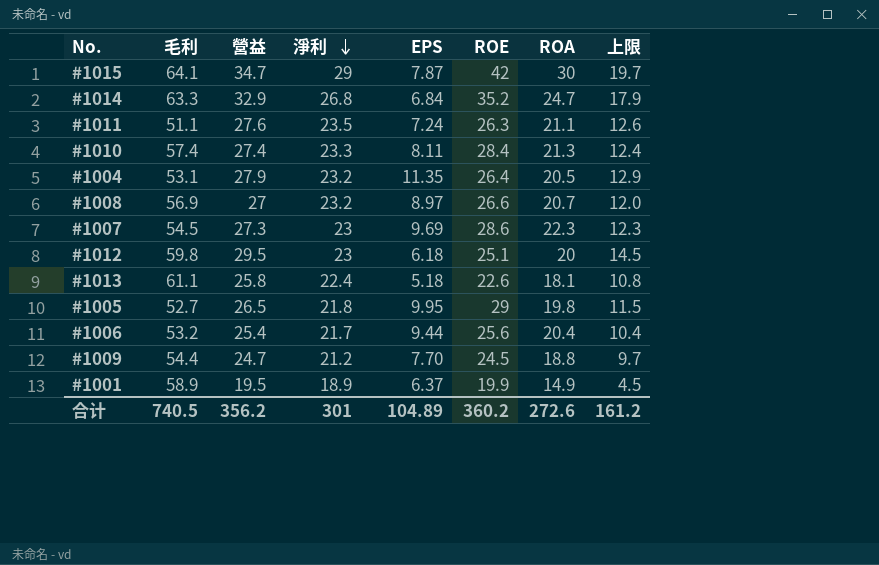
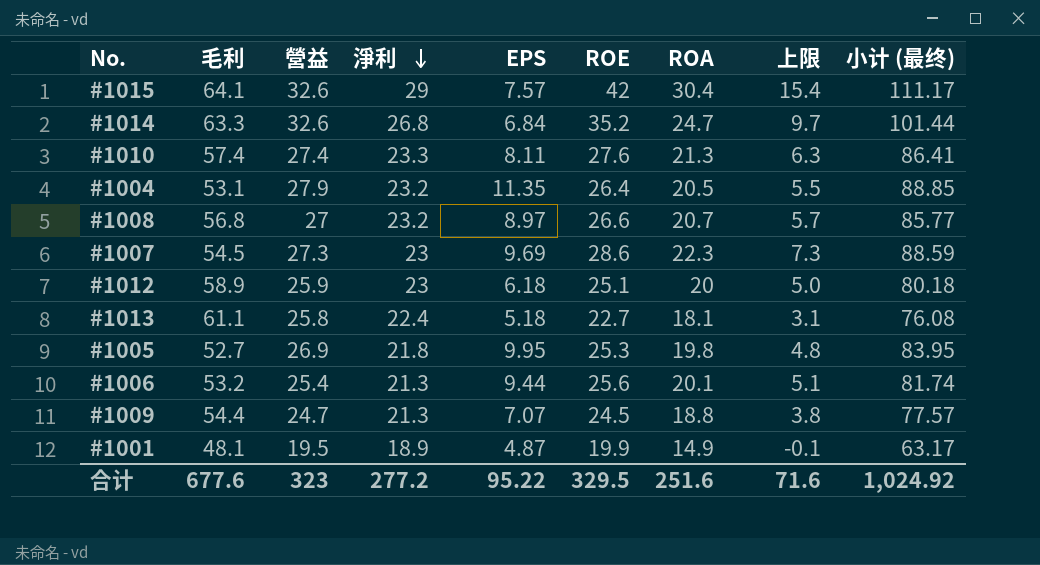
column 上限 | formula: [營益] - 15 -> [ROA] - 15
column 小计 (最终) | formula: none -> [營益] + [淨利] + [EPS] + [ROE]
row #1011: 51.1 | 27.6 | 23.5 | 7.24 | 26.3 | 21.1 | 12.6 -> none
#1015 | 營益: 34.7 -> 32.6
#1015 | EPS: 7.87 -> 7.57
#1015 | ROA: 30 -> 30.4
#1014 | 營益: 32.9 -> 32.6
#1010 | ROE: 28.4 -> 27.6
#1008 | 毛利: 56.9 -> 56.8
#1012 | 毛利: 59.8 -> 58.9
#1012 | 營益: 29.5 -> 25.9
#1013 | ROE: 22.6 -> 22.7
#1005 | 營益: 26.5 -> 26.9
#1005 | ROE: 29 -> 25.3
#1006 | 淨利: 21.7 -> 21.3
#1006 | ROA: 20.4 -> 20.1
#1009 | 淨利: 21.2 -> 21.3
#1009 | EPS: 7.70 -> 7.07
#1001 | 毛利: 58.9 -> 48.1
#1001 | EPS: 6.37 -> 4.87
合计 | 毛利: 740.5 -> 677.6
合计 | 營益: 356.2 -> 323
合计 | 淨利: 301 -> 277.2
合计 | EPS: 104.89 -> 95.22
合计 | ROE: 360.2 -> 329.5
合计 | ROA: 272.6 -> 251.6
合计 | 上限: 161.2 -> 71.6

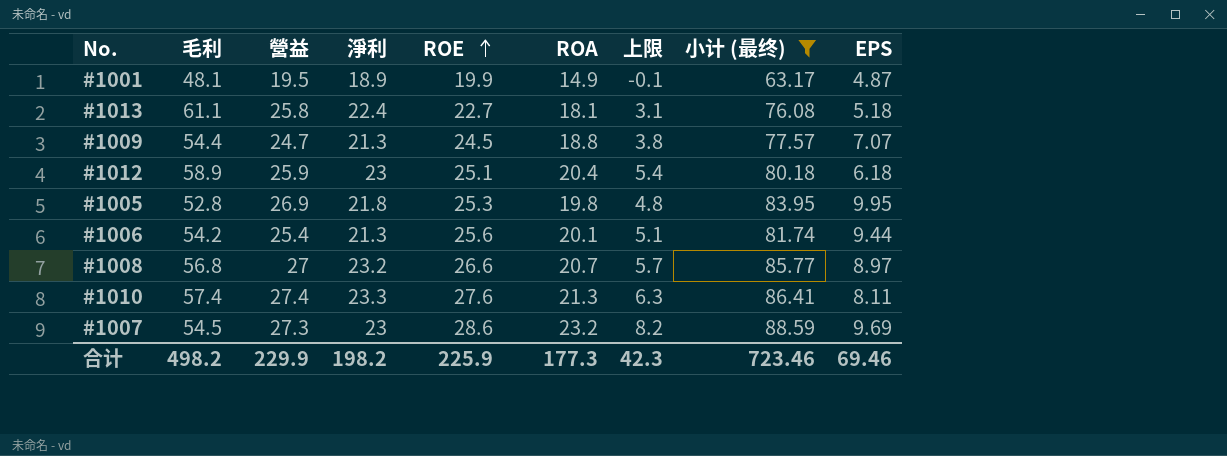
filter: none -> 小计 (最终) <= 88.59
row order: 淨利 descending -> ROE ascending
column EPS | position: 5 -> 9
#1012 | ROA: 20 -> 20.4
#1012 | 上限: 5.0 -> 5.4
#1005 | 毛利: 52.7 -> 52.8
#1006 | 毛利: 53.2 -> 54.2
#1007 | ROA: 22.3 -> 23.2
#1007 | 上限: 7.3 -> 8.2
合计 | 毛利: 677.6 -> 498.2
合计 | 營益: 323 -> 229.9
合计 | 淨利: 277.2 -> 198.2
合计 | ROE: 329.5 -> 225.9
合计 | ROA: 251.6 -> 177.3
合计 | 上限: 71.6 -> 42.3
合计 | 小计 (最终): 1,024.92 -> 723.46
合计 | EPS: 95.22 -> 69.46

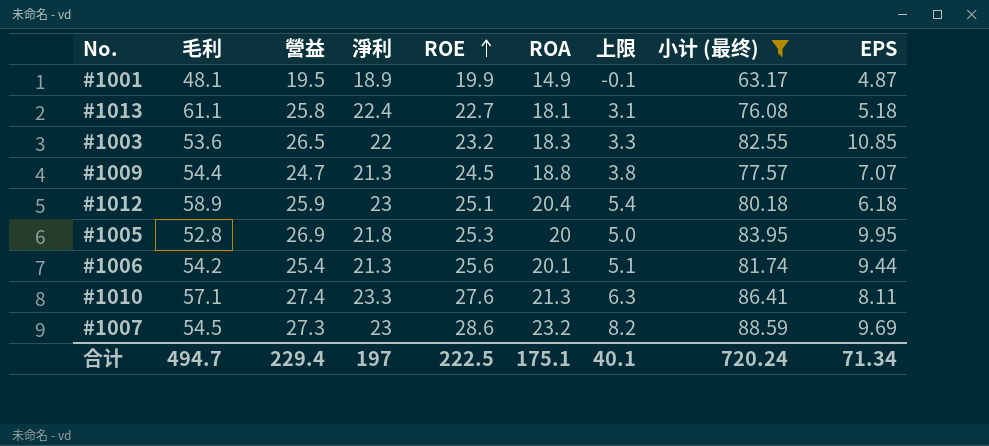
row #1008: 56.8 | 27 | 23.2 | 26.6 | 20.7 | 5.7 | 85.77 | 8.97 -> none
row #1003: none -> 53.6 | 26.5 | 22 | 23.2 | 18.3 | 3.3 | 82.55 | 10.85
#1005 | ROA: 19.8 -> 20
#1005 | 上限: 4.8 -> 5.0
#1010 | 毛利: 57.4 -> 57.1
合计 | 毛利: 498.2 -> 494.7
合计 | 營益: 229.9 -> 229.4
合计 | 淨利: 198.2 -> 197
合计 | ROE: 225.9 -> 222.5
合计 | ROA: 177.3 -> 175.1
合计 | 上限: 42.3 -> 40.1
合计 | 小计 (最终): 723.46 -> 720.24
合计 | EPS: 69.46 -> 71.34

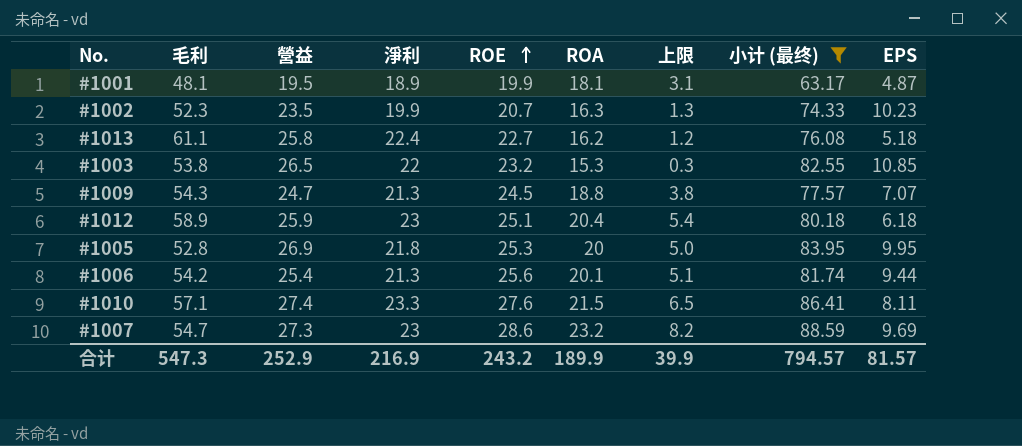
#1001 | ROA: 14.9 -> 18.1
#1001 | 上限: -0.1 -> 3.1
row #1002: none -> 52.3 | 23.5 | 19.9 | 20.7 | 16.3 | 1.3 | 74.33 | 10.23
#1013 | ROA: 18.1 -> 16.2
#1013 | 上限: 3.1 -> 1.2
#1003 | 毛利: 53.6 -> 53.8
#1003 | ROA: 18.3 -> 15.3
#1003 | 上限: 3.3 -> 0.3
#1009 | 毛利: 54.4 -> 54.3
#1010 | ROA: 21.3 -> 21.5
#1010 | 上限: 6.3 -> 6.5
#1007 | 毛利: 54.5 -> 54.7
合计 | 毛利: 494.7 -> 547.3
合计 | 營益: 229.4 -> 252.9
合计 | 淨利: 197 -> 216.9
合计 | ROE: 222.5 -> 243.2
合计 | ROA: 175.1 -> 189.9
合计 | 上限: 40.1 -> 39.9
合计 | 小计 (最终): 720.24 -> 794.57
合计 | EPS: 71.34 -> 81.57

